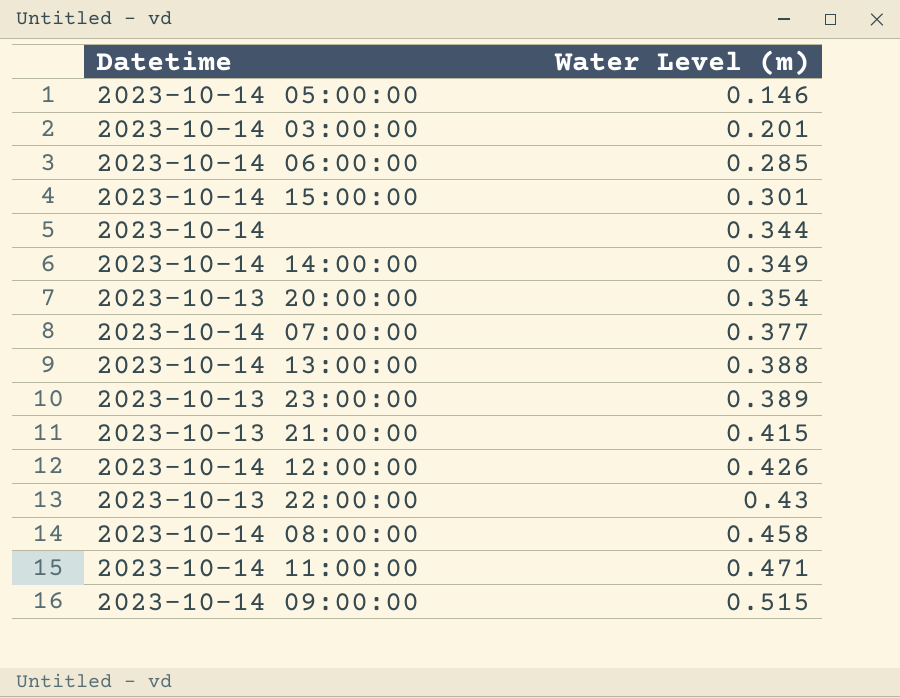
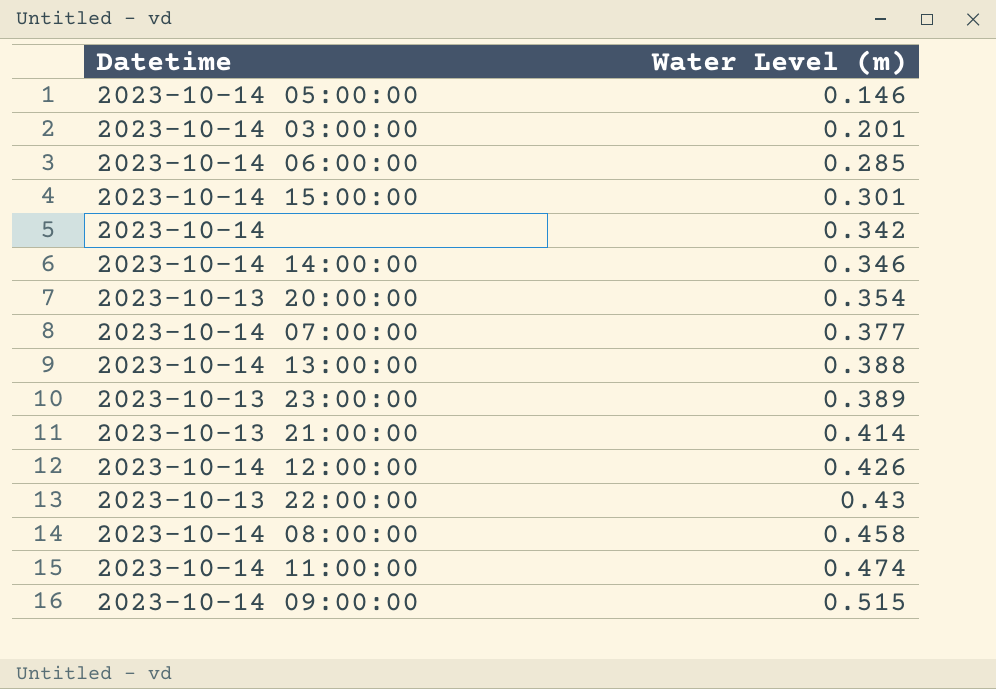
2023-10-14 | Water Level (m): 0.344 -> 0.342
2023-10-14 14:00:00 | Water Level (m): 0.349 -> 0.346
2023-10-13 21:00:00 | Water Level (m): 0.415 -> 0.414
2023-10-14 11:00:00 | Water Level (m): 0.471 -> 0.474

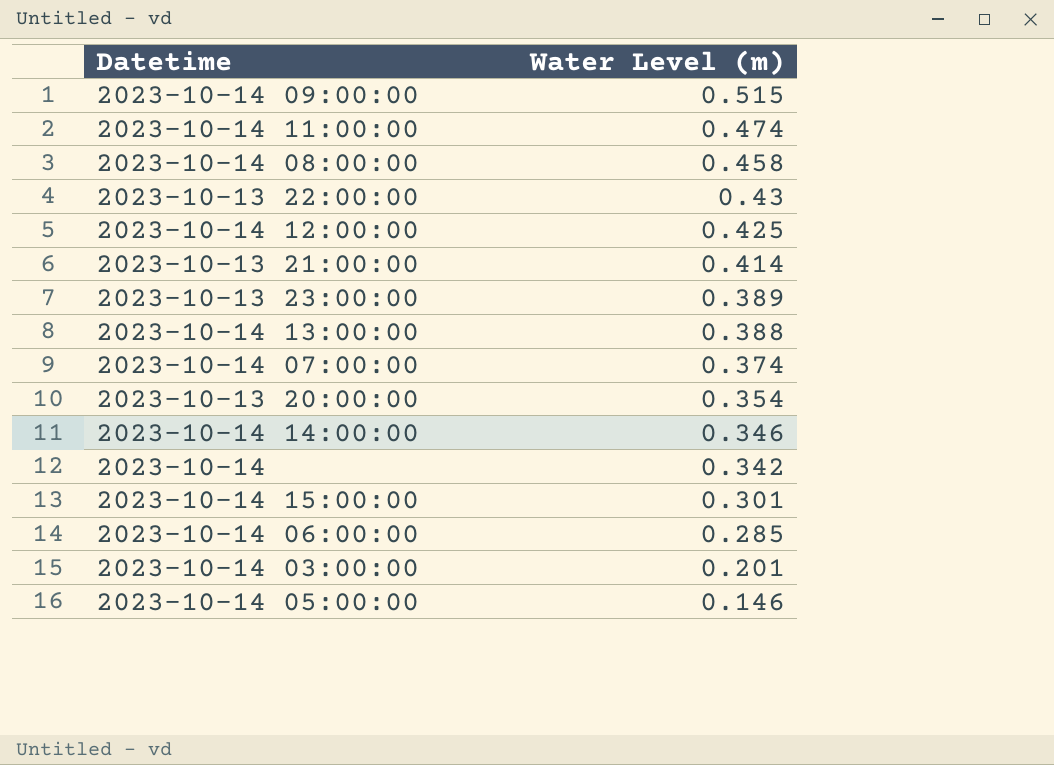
row order: Water Level (m) ascending -> Water Level (m) descending
2023-10-14 12:00:00 | Water Level (m): 0.426 -> 0.425
2023-10-14 07:00:00 | Water Level (m): 0.377 -> 0.374

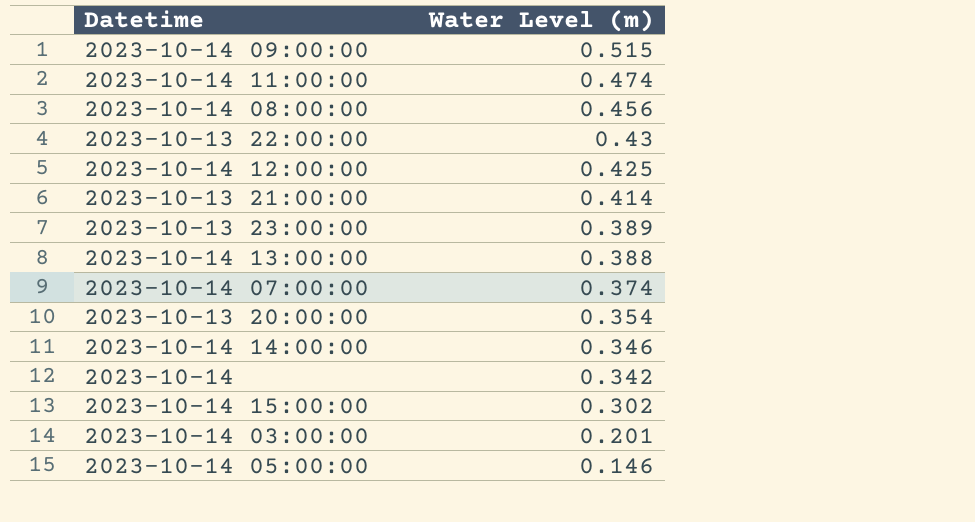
row 2023-10-14 06:00:00: 0.285 -> none
2023-10-14 08:00:00 | Water Level (m): 0.458 -> 0.456
2023-10-14 15:00:00 | Water Level (m): 0.301 -> 0.302

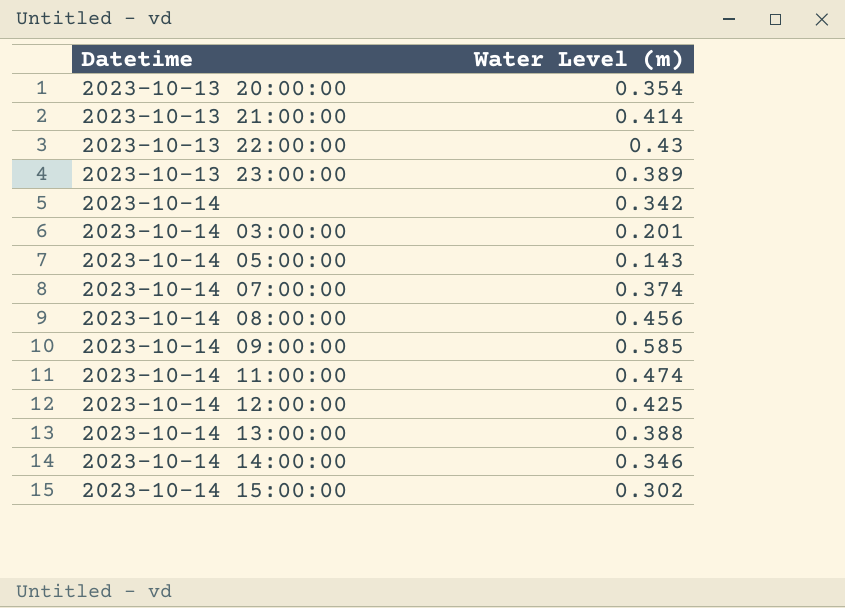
row order: Water Level (m) descending -> Datetime ascending
2023-10-14 05:00:00 | Water Level (m): 0.146 -> 0.143
2023-10-14 09:00:00 | Water Level (m): 0.515 -> 0.585

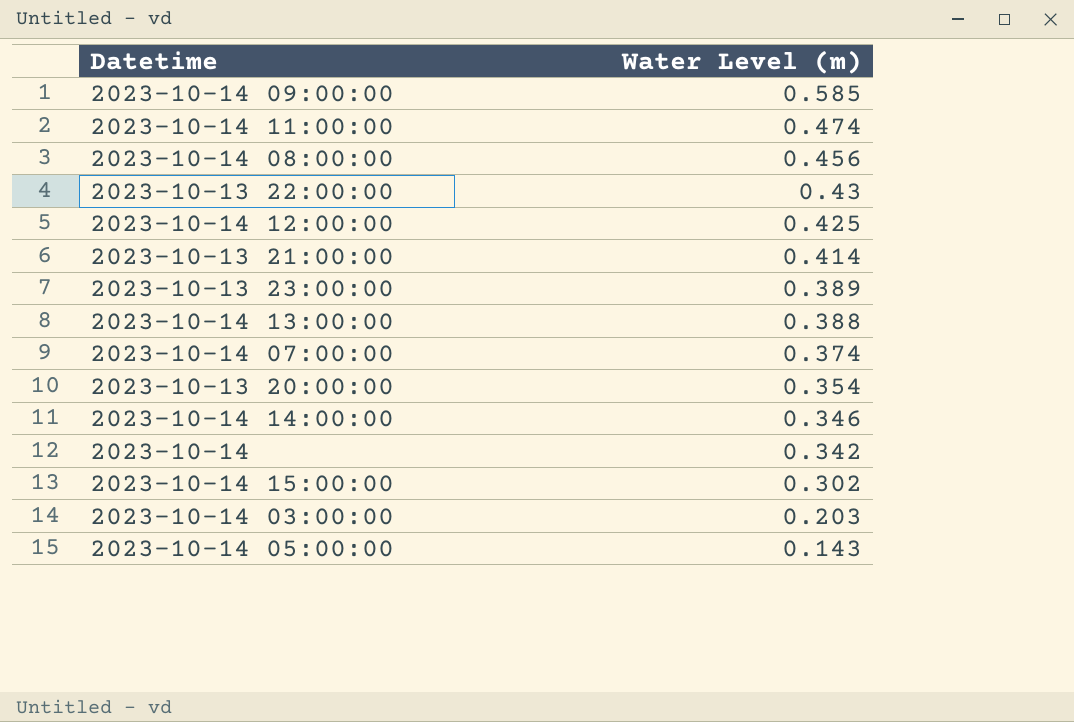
row order: Datetime ascending -> Water Level (m) descending
2023-10-14 03:00:00 | Water Level (m): 0.201 -> 0.203

